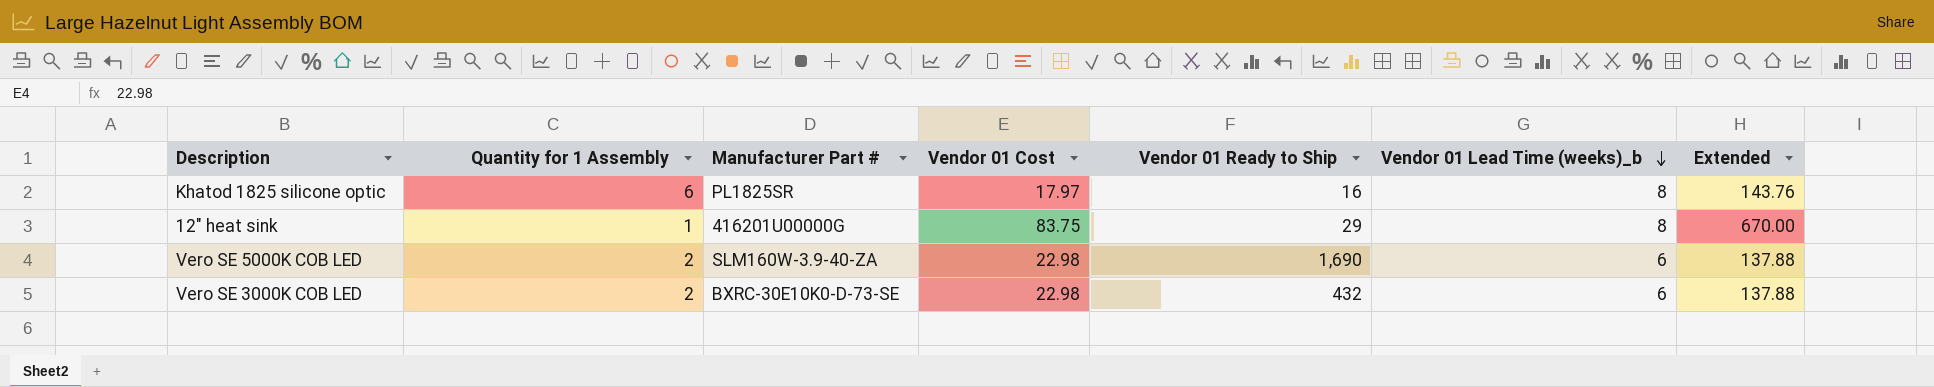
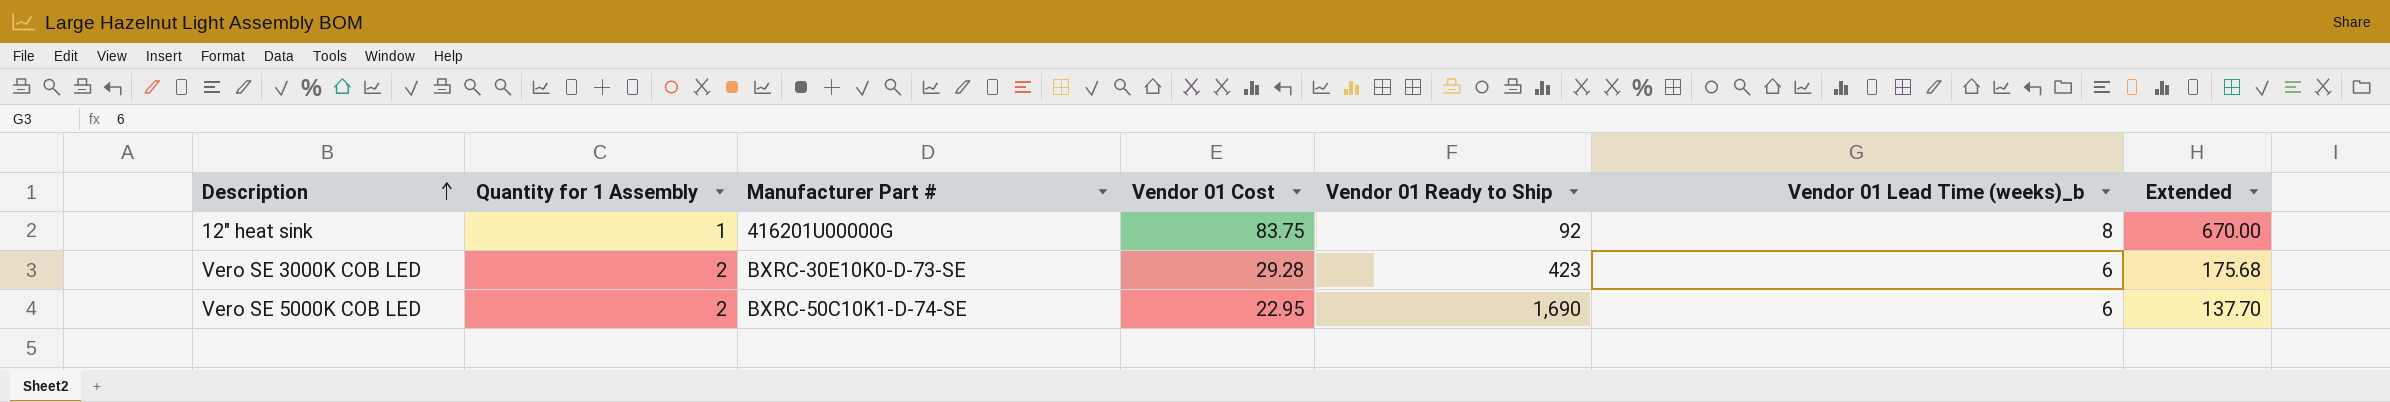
row order: Vendor 01 Lead Time (weeks)_b descending -> Description ascending
row Khatod 1825 silicone optic: 6 | PL1825SR | 17.97 | 16 | 8 | 143.76 -> none
12" heat sink | Vendor 01 Ready to Ship: 29 -> 92
Vero SE 3000K COB LED | Vendor 01 Cost: 22.98 -> 29.28
Vero SE 3000K COB LED | Vendor 01 Ready to Ship: 432 -> 423
Vero SE 3000K COB LED | Extended: 137.88 -> 175.68
Vero SE 5000K COB LED | Manufacturer Part #: SLM160W-3.9-40-ZA -> BXRC-50C10K1-D-74-SE
Vero SE 5000K COB LED | Vendor 01 Cost: 22.98 -> 22.95
Vero SE 5000K COB LED | Extended: 137.88 -> 137.70

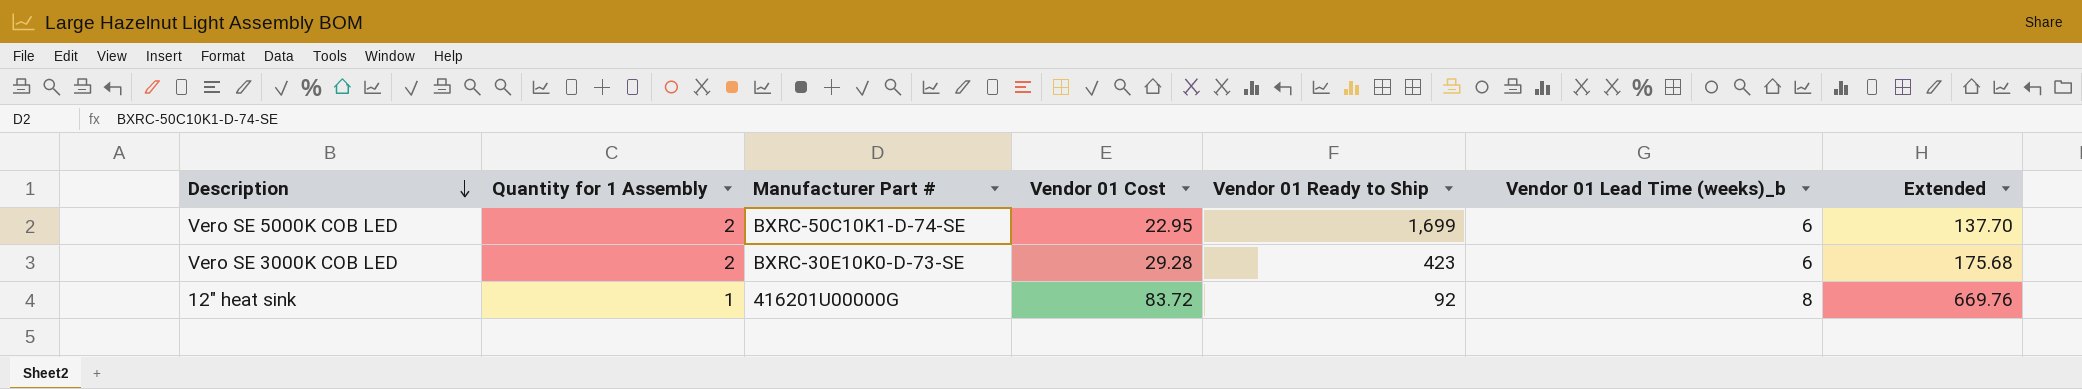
row order: Description ascending -> Description descending
Vero SE 5000K COB LED | Vendor 01 Ready to Ship: 1,690 -> 1,699
12" heat sink | Vendor 01 Cost: 83.75 -> 83.72
12" heat sink | Extended: 670.00 -> 669.76

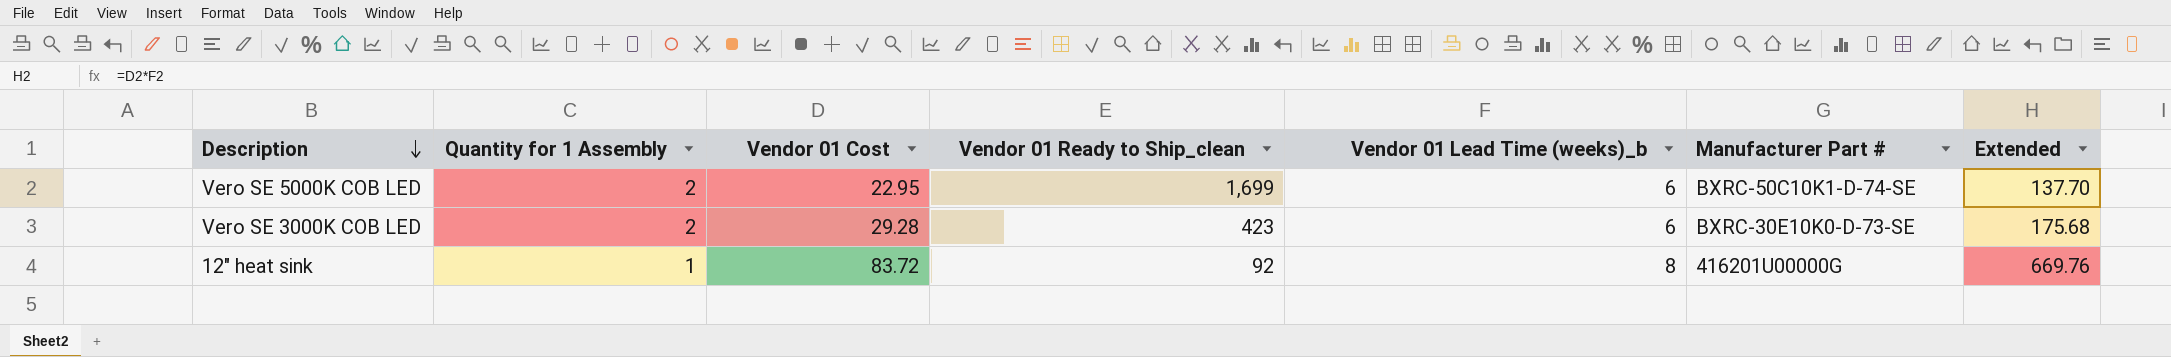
column name: Vendor 01 Ready to Ship -> Vendor 01 Ready to Ship_clean
column Manufacturer Part # | position: 3 -> 6

